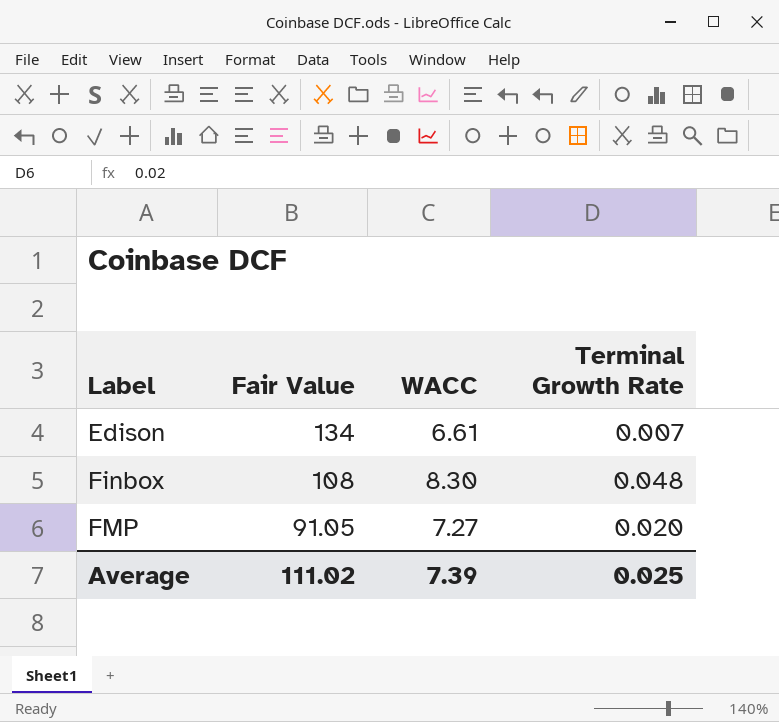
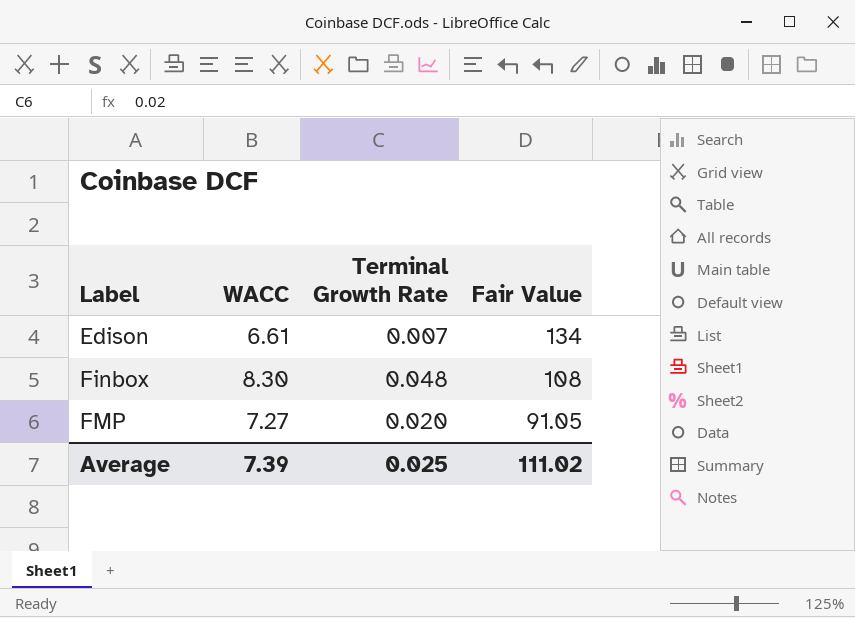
column Fair Value | position: 2 -> 4

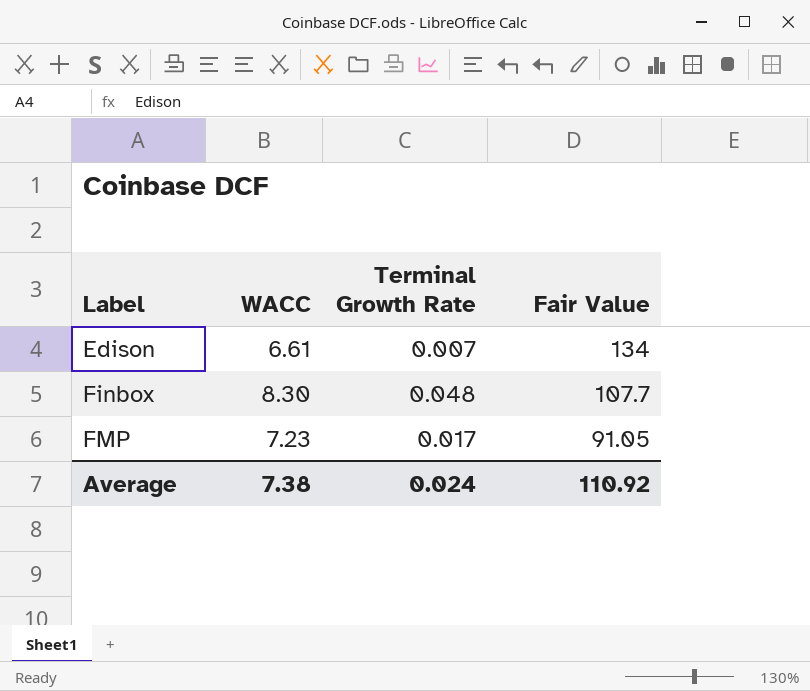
Finbox | Fair Value: 108 -> 107.7
FMP | WACC: 7.27 -> 7.23
FMP | Terminal Growth Rate: 0.020 -> 0.017
Average | WACC: 7.39 -> 7.38
Average | Terminal Growth Rate: 0.025 -> 0.024
Average | Fair Value: 111.02 -> 110.92

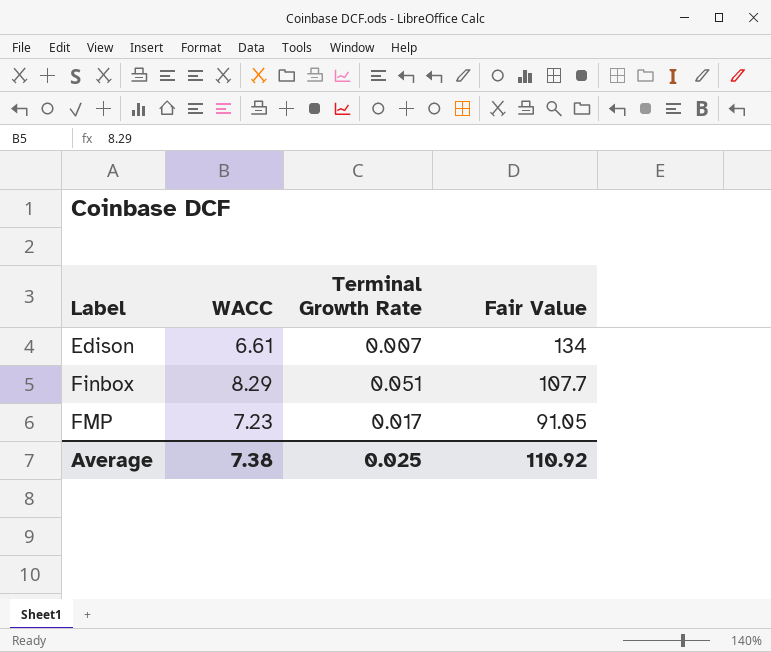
Finbox | WACC: 8.30 -> 8.29
Finbox | Terminal Growth Rate: 0.048 -> 0.051
Average | Terminal Growth Rate: 0.024 -> 0.025

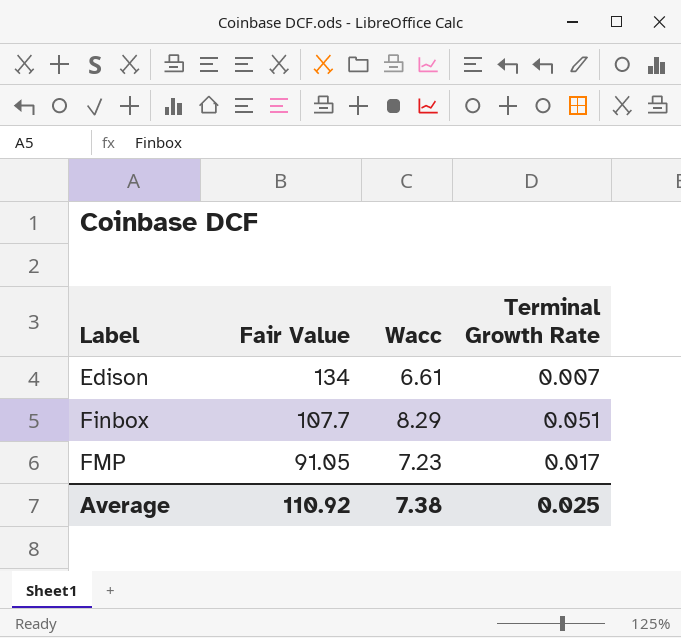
column Fair Value | position: 4 -> 2
column name: WACC -> Wacc

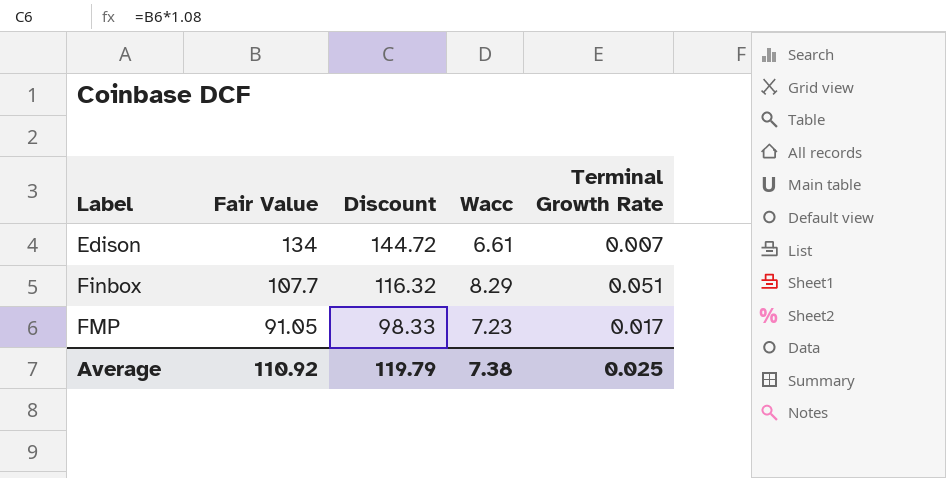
column Discount | formula: none -> [Fair Value] * 1.08

